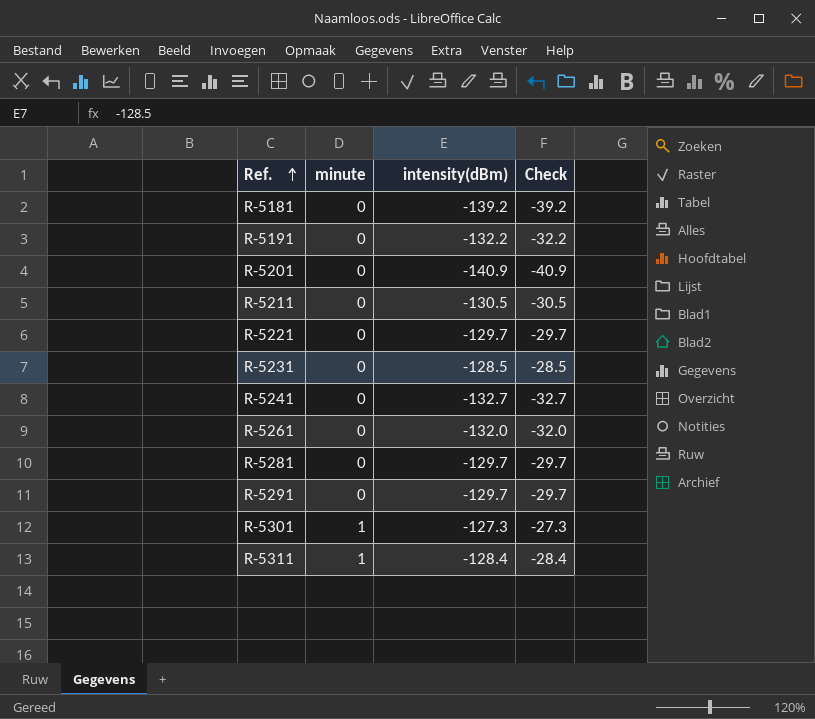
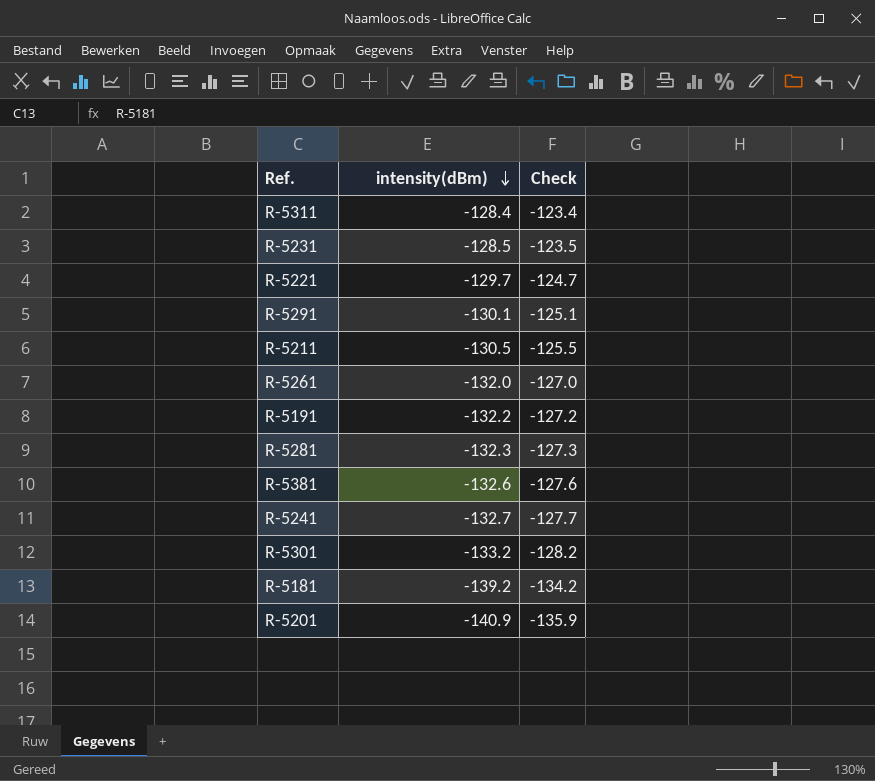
row order: Ref. ascending -> intensity(dBm) descending
column minute | position: 2 -> none
column Check | formula: [intensity(dBm)] + 100 -> [intensity(dBm)] + 5
R-5291 | intensity(dBm): -129.7 -> -130.1
R-5281 | intensity(dBm): -129.7 -> -132.3
row R-5381: none -> -132.6 | -127.6
R-5301 | intensity(dBm): -127.3 -> -133.2

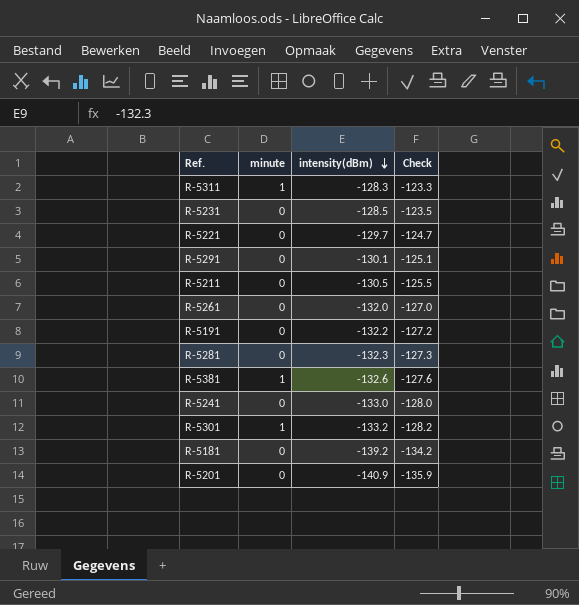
column minute | position: none -> 2
R-5311 | intensity(dBm): -128.4 -> -128.3
R-5311 | Check: -123.4 -> -123.3
R-5241 | intensity(dBm): -132.7 -> -133.0
R-5241 | Check: -127.7 -> -128.0

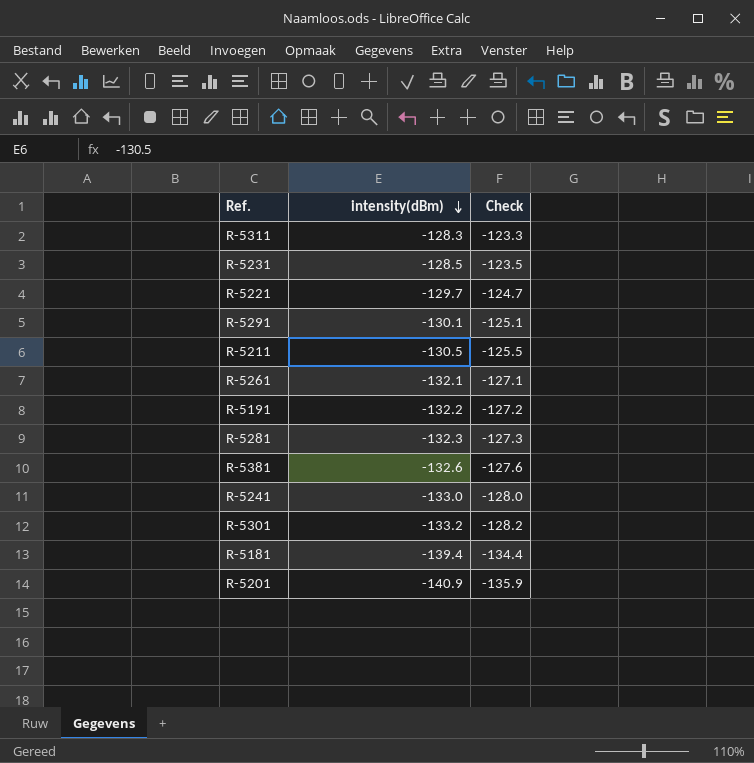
column minute | position: 2 -> none
R-5261 | intensity(dBm): -132.0 -> -132.1
R-5261 | Check: -127.0 -> -127.1
R-5181 | intensity(dBm): -139.2 -> -139.4
R-5181 | Check: -134.2 -> -134.4

